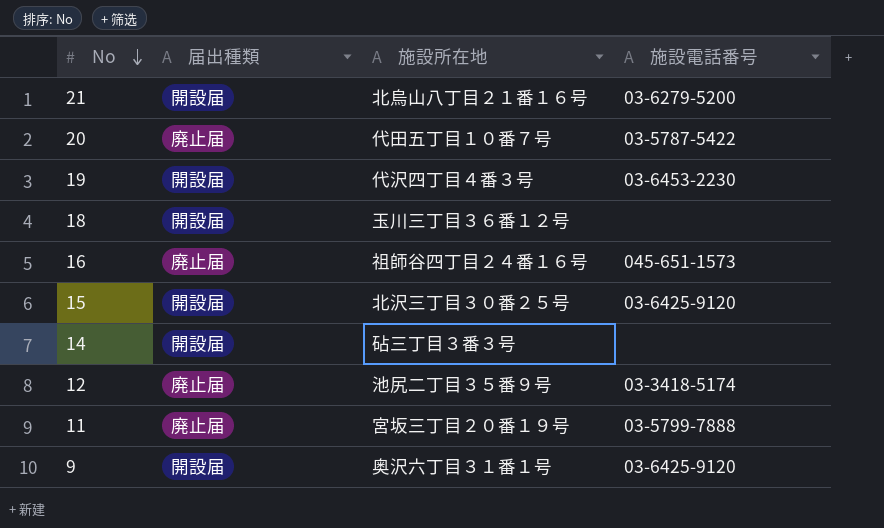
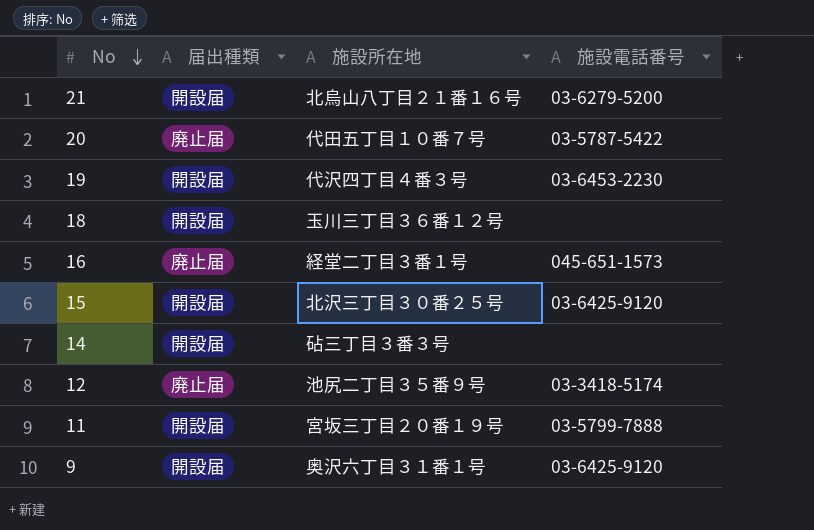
16 | 施設所在地: 祖師谷四丁目２４番１６号 -> 経堂二丁目３番１号
11 | 届出種類: 廃止届 -> 開設届

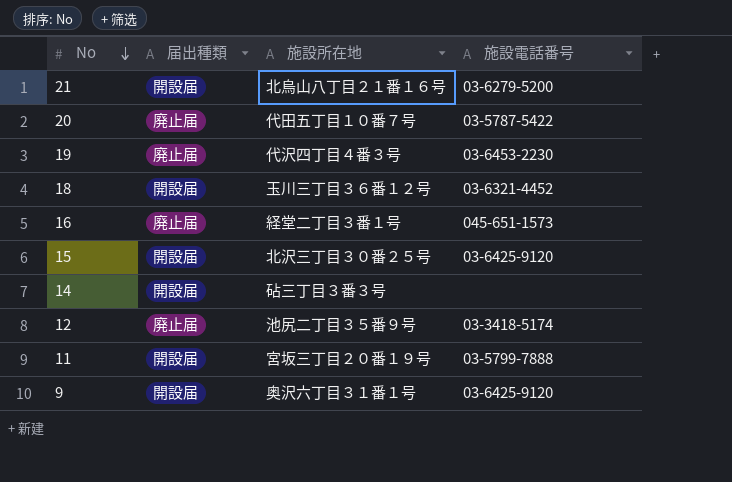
19 | 届出種類: 開設届 -> 廃止届
18 | 施設電話番号: none -> 03-6321-4452

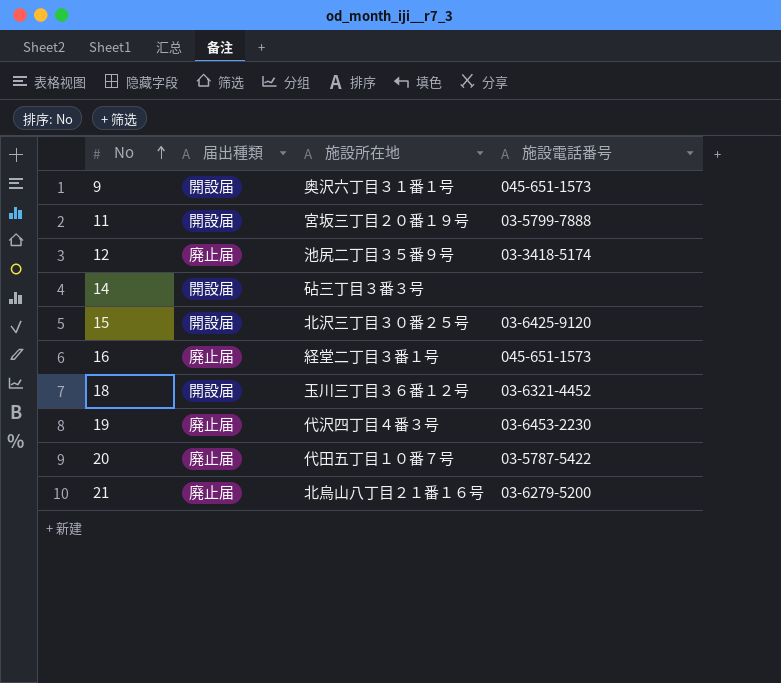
row order: No descending -> No ascending
9 | 施設電話番号: 03-6425-9120 -> 045-651-1573
21 | 届出種類: 開設届 -> 廃止届

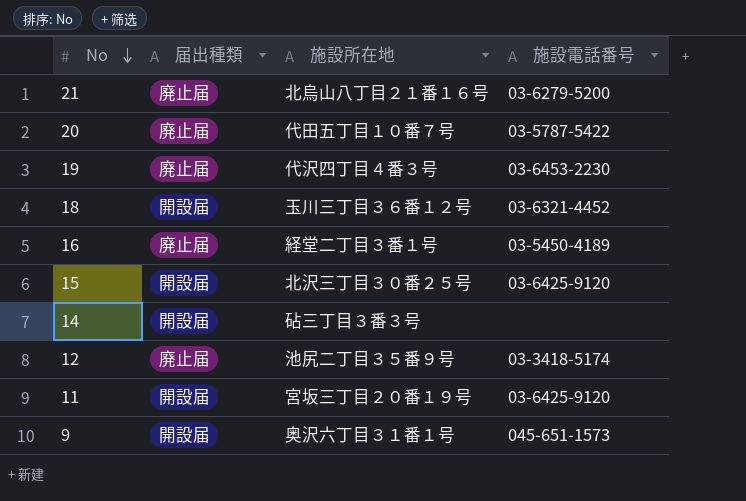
row order: No ascending -> No descending
16 | 施設電話番号: 045-651-1573 -> 03-5450-4189
11 | 施設電話番号: 03-5799-7888 -> 03-6425-9120

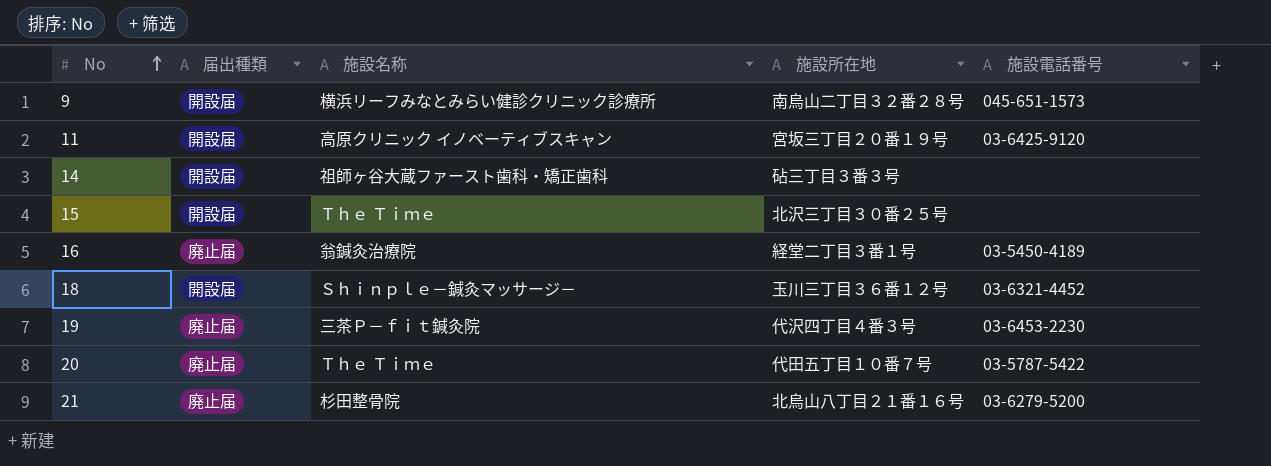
row order: No descending -> No ascending
column 施設名称 | position: none -> 3
row 12: 廃止届 | 池尻二丁目３５番９号 | 03-3418-5174 -> none
9 | 施設所在地: 奥沢六丁目３１番１号 -> 南烏山二丁目３２番２８号
15 | 施設電話番号: 03-6425-9120 -> none

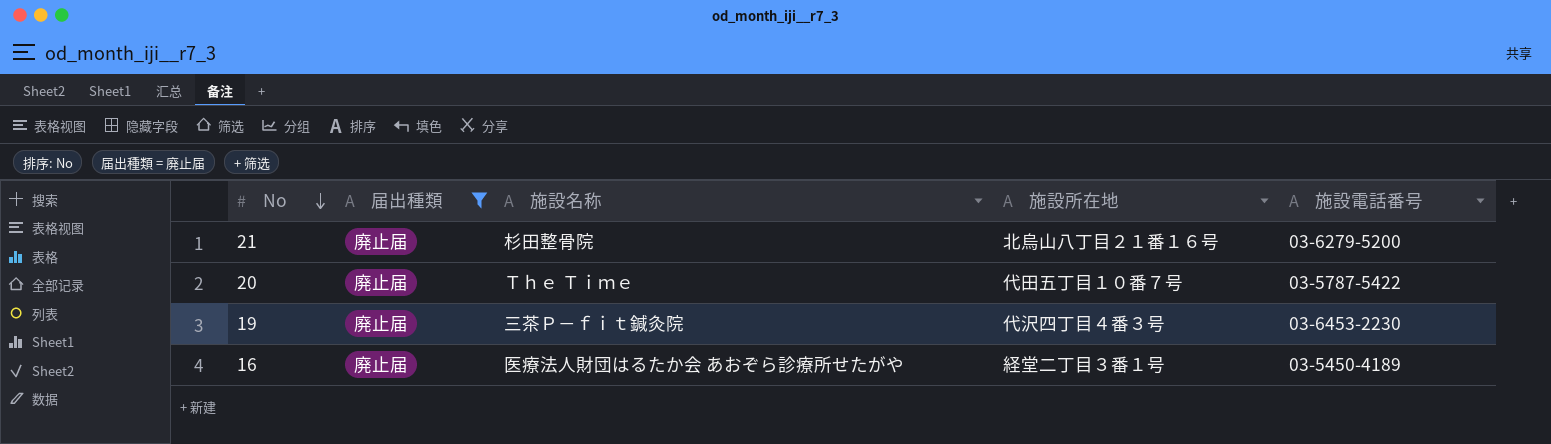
filter: none -> 届出種類 = 廃止届
row order: No ascending -> No descending
16 | 施設名称: 翁鍼灸治療院 -> 医療法人財団はるたか会 あおぞら診療所せたがや

